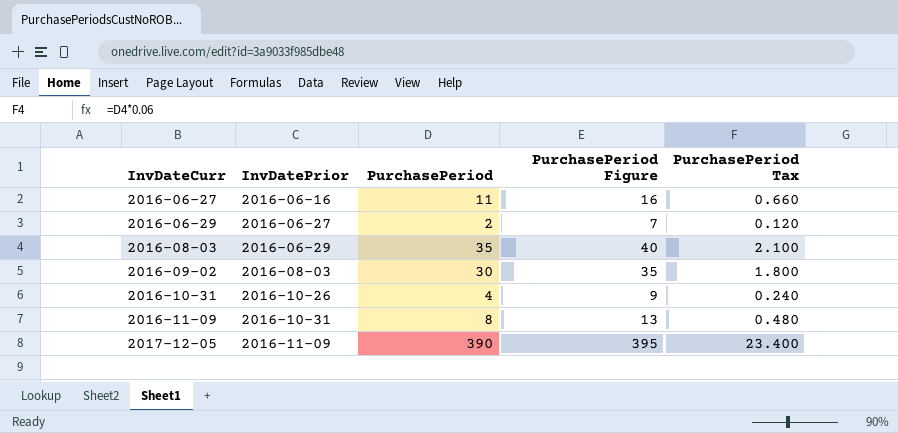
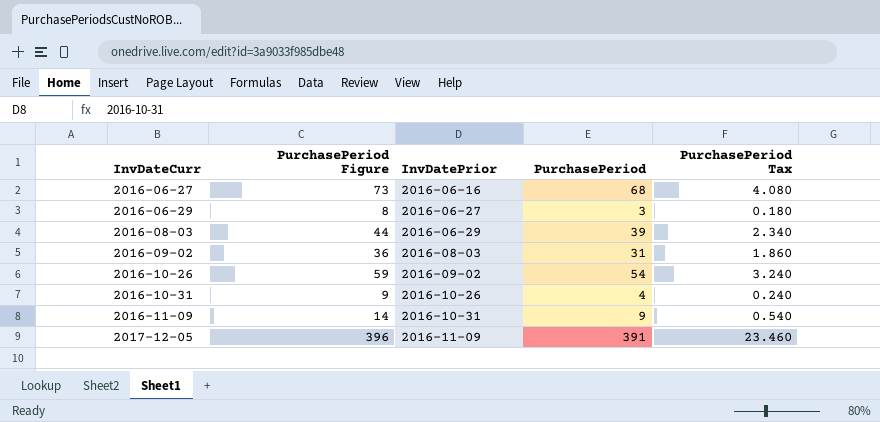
column PurchasePeriod Figure | position: 4 -> 2
2016-06-27 | PurchasePeriod Figure: 16 -> 73
2016-06-27 | PurchasePeriod: 11 -> 68
2016-06-27 | PurchasePeriod Tax: 0.660 -> 4.080
2016-06-29 | PurchasePeriod Figure: 7 -> 8
2016-06-29 | PurchasePeriod: 2 -> 3
2016-06-29 | PurchasePeriod Tax: 0.120 -> 0.180
2016-08-03 | PurchasePeriod Figure: 40 -> 44
2016-08-03 | PurchasePeriod: 35 -> 39
2016-08-03 | PurchasePeriod Tax: 2.100 -> 2.340
2016-09-02 | PurchasePeriod Figure: 35 -> 36
2016-09-02 | PurchasePeriod: 30 -> 31
2016-09-02 | PurchasePeriod Tax: 1.800 -> 1.860
row 2016-10-26: none -> 59 | 2016-09-02 | 54 | 3.240
2016-11-09 | PurchasePeriod Figure: 13 -> 14
2016-11-09 | PurchasePeriod: 8 -> 9
2016-11-09 | PurchasePeriod Tax: 0.480 -> 0.540
2017-12-05 | PurchasePeriod Figure: 395 -> 396
2017-12-05 | PurchasePeriod: 390 -> 391
2017-12-05 | PurchasePeriod Tax: 23.400 -> 23.460

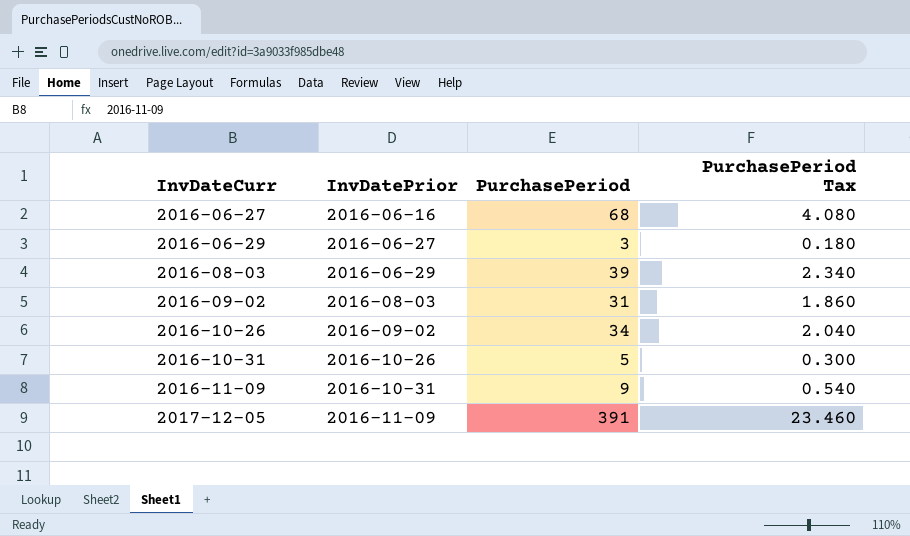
column PurchasePeriod Figure | formula: [PurchasePeriod] + 5 -> none
2016-10-26 | PurchasePeriod: 54 -> 34
2016-10-26 | PurchasePeriod Tax: 3.240 -> 2.040
2016-10-31 | PurchasePeriod: 4 -> 5
2016-10-31 | PurchasePeriod Tax: 0.240 -> 0.300

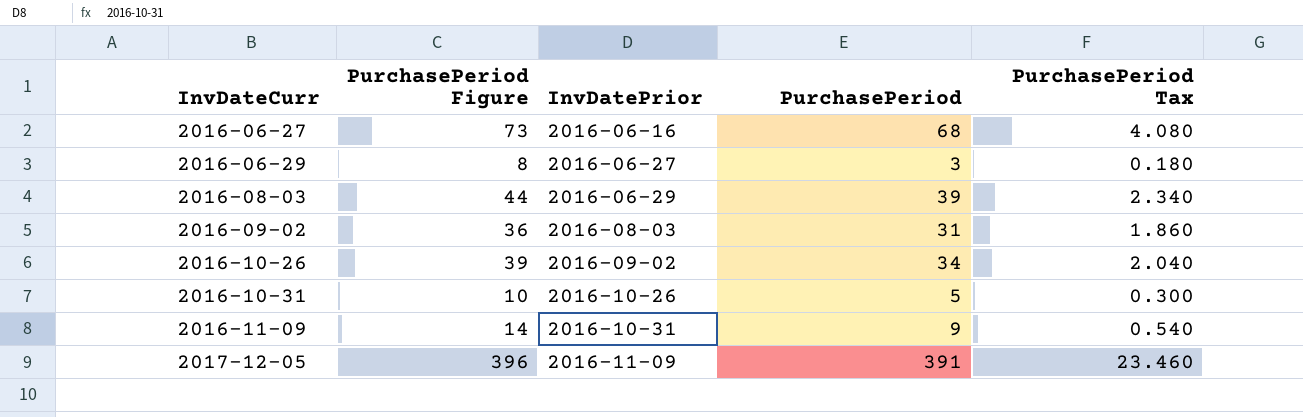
column PurchasePeriod Figure | formula: none -> [PurchasePeriod] + 5

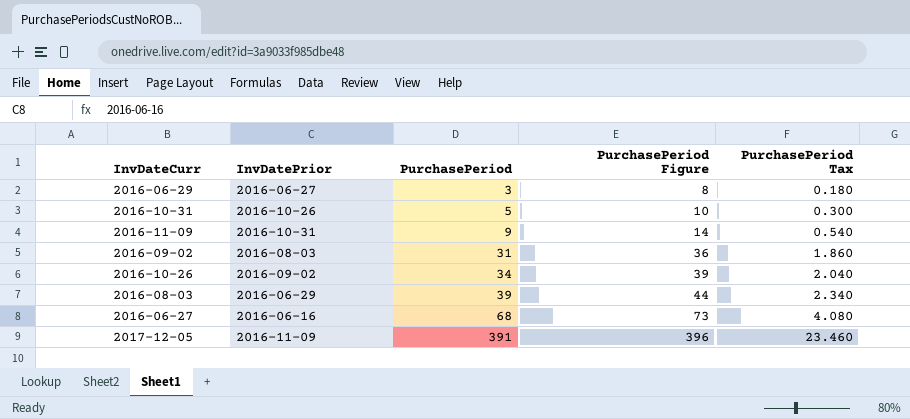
row order: InvDateCurr ascending -> PurchasePeriod ascending
column PurchasePeriod Figure | position: 2 -> 4

